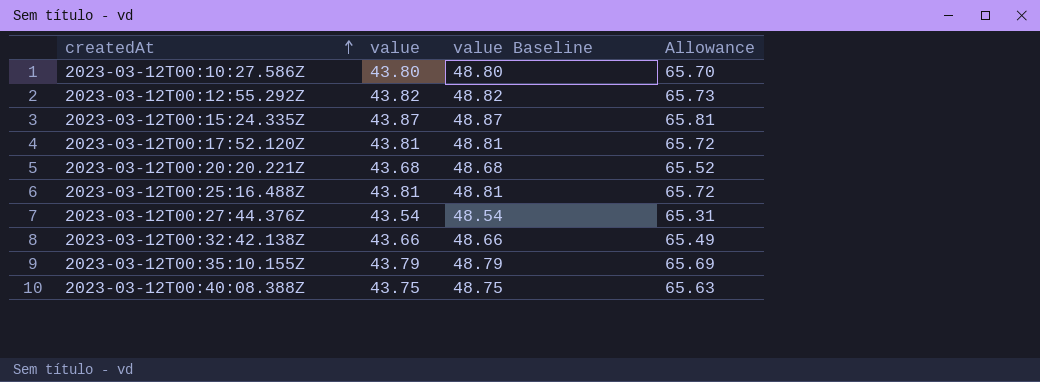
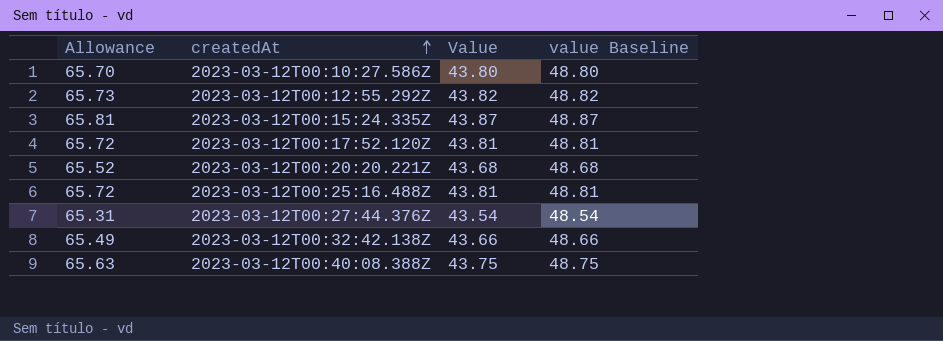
column Allowance | position: 4 -> 1
column name: value -> Value
row 2023-03-12T00:35:10.155Z: 43.79 | 48.79 | 65.69 -> none

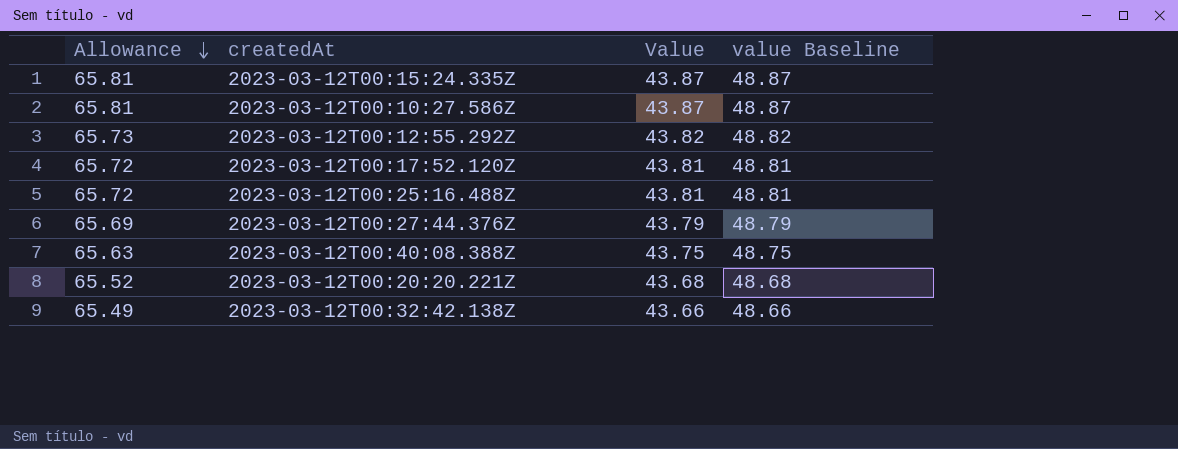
row order: createdAt ascending -> Allowance descending
2023-03-12T00:10:27.586Z | Allowance: 65.70 -> 65.81
2023-03-12T00:10:27.586Z | Value: 43.80 -> 43.87
2023-03-12T00:10:27.586Z | value Baseline: 48.80 -> 48.87
2023-03-12T00:27:44.376Z | Allowance: 65.31 -> 65.69
2023-03-12T00:27:44.376Z | Value: 43.54 -> 43.79
2023-03-12T00:27:44.376Z | value Baseline: 48.54 -> 48.79

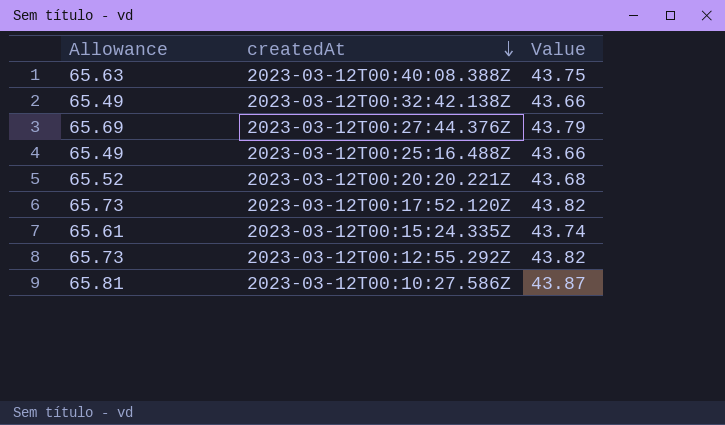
row order: Allowance descending -> createdAt descending
column value Baseline | formula: [Value] + 5 -> none
2023-03-12T00:25:16.488Z | Allowance: 65.72 -> 65.49
2023-03-12T00:25:16.488Z | Value: 43.81 -> 43.66
2023-03-12T00:17:52.120Z | Allowance: 65.72 -> 65.73
2023-03-12T00:17:52.120Z | Value: 43.81 -> 43.82
2023-03-12T00:15:24.335Z | Allowance: 65.81 -> 65.61
2023-03-12T00:15:24.335Z | Value: 43.87 -> 43.74

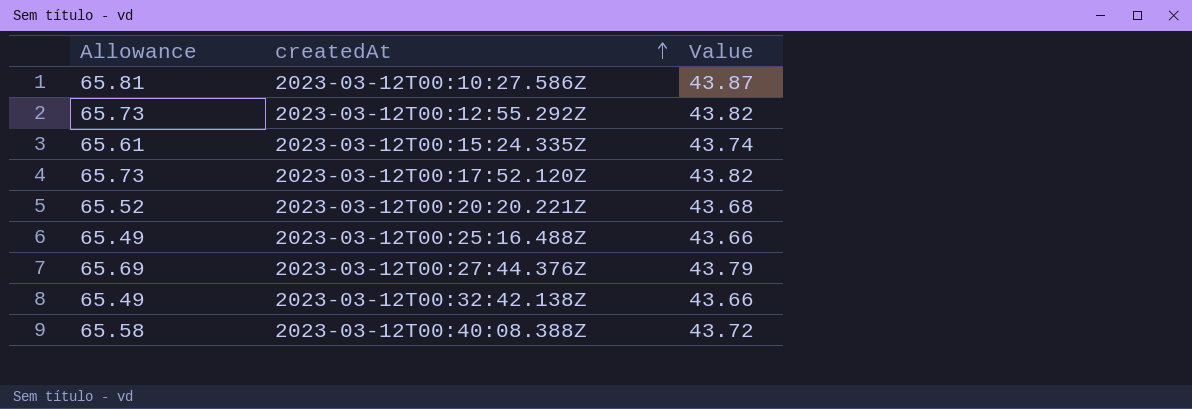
row order: createdAt descending -> createdAt ascending
2023-03-12T00:40:08.388Z | Allowance: 65.63 -> 65.58
2023-03-12T00:40:08.388Z | Value: 43.75 -> 43.72

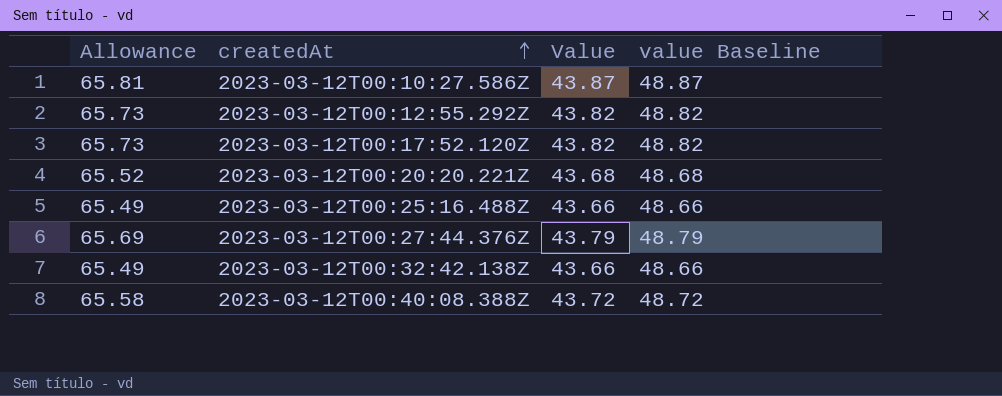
column value Baseline | formula: none -> [Value] + 5
row 2023-03-12T00:15:24.335Z: 65.61 | 43.74 -> none

